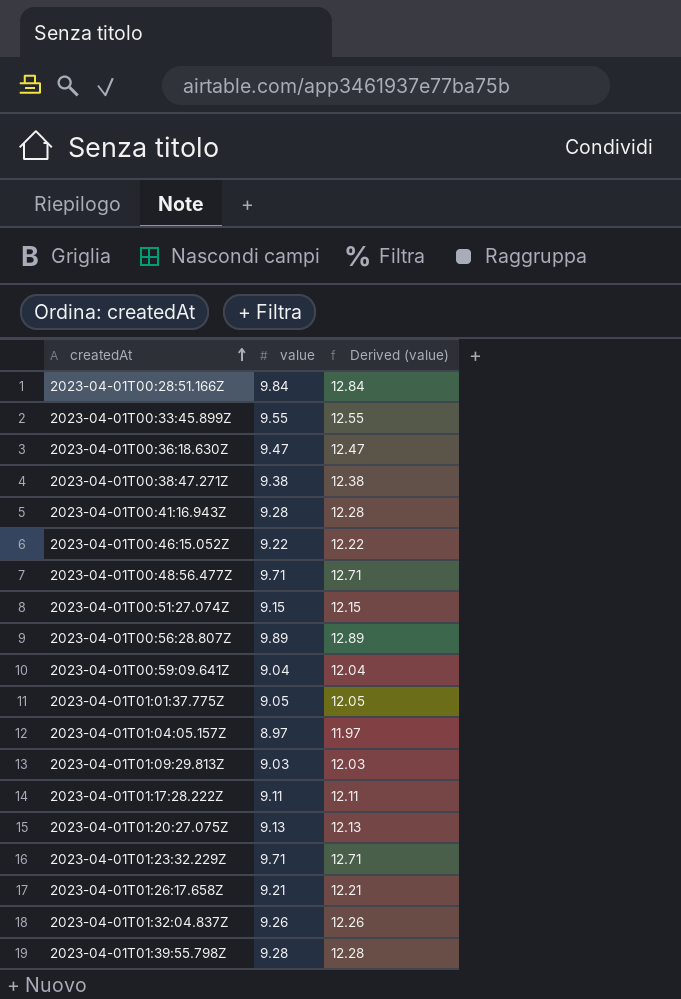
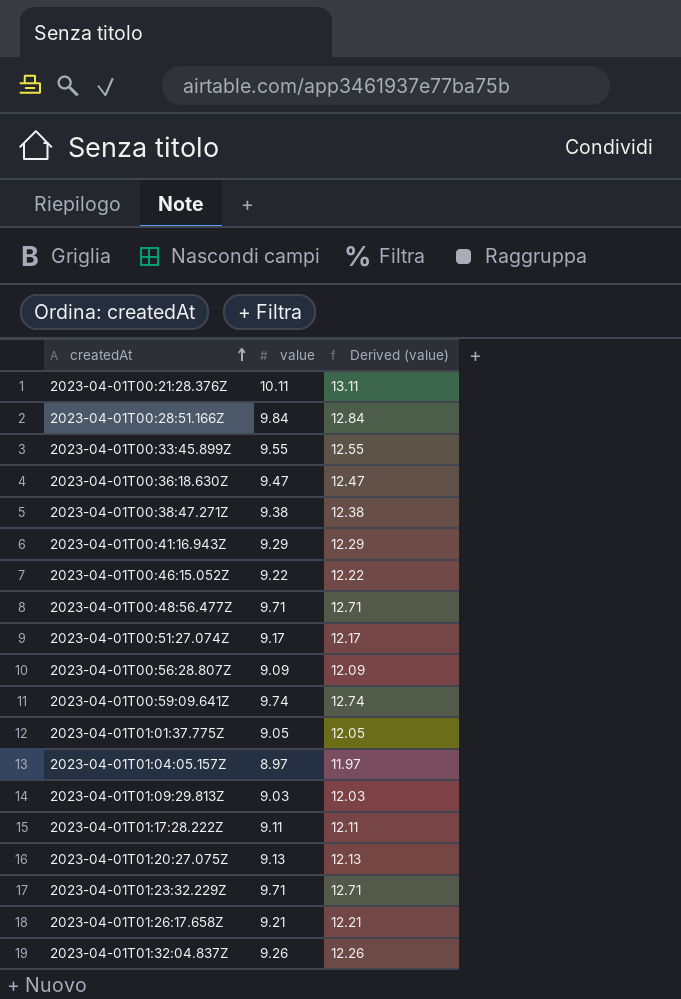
row 2023-04-01T01:39:55.798Z: 9.28 | 12.28 -> none
row 2023-04-01T00:21:28.376Z: none -> 10.11 | 13.11
2023-04-01T00:41:16.943Z | value: 9.28 -> 9.29
2023-04-01T00:41:16.943Z | Derived (value): 12.28 -> 12.29
2023-04-01T00:51:27.074Z | value: 9.15 -> 9.17
2023-04-01T00:51:27.074Z | Derived (value): 12.15 -> 12.17
2023-04-01T00:56:28.807Z | value: 9.89 -> 9.09
2023-04-01T00:56:28.807Z | Derived (value): 12.89 -> 12.09
2023-04-01T00:59:09.641Z | value: 9.04 -> 9.74
2023-04-01T00:59:09.641Z | Derived (value): 12.04 -> 12.74

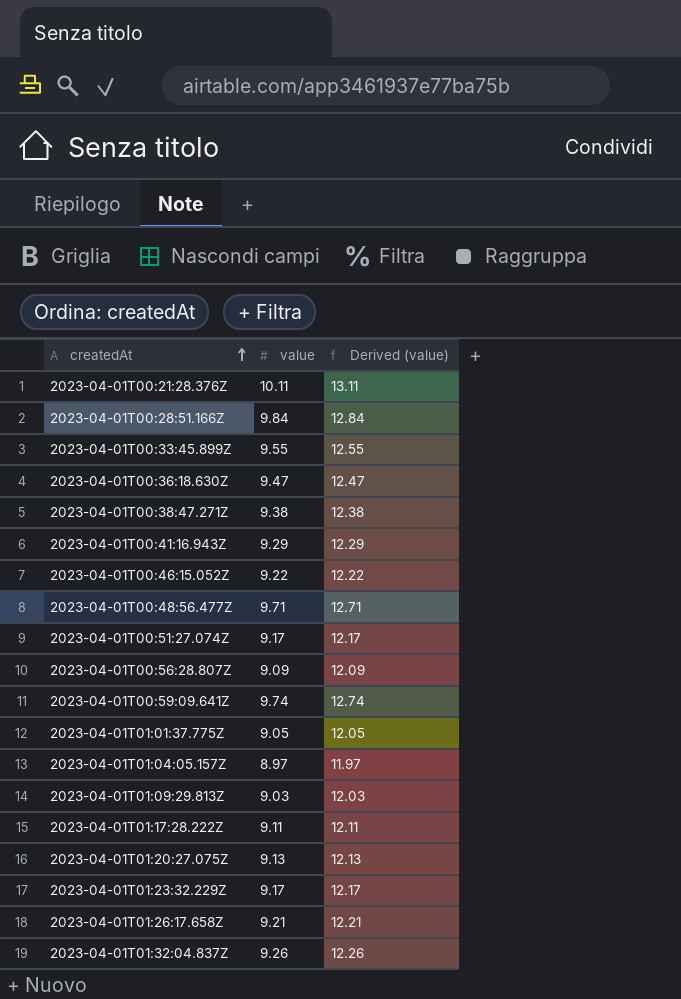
2023-04-01T01:23:32.229Z | value: 9.71 -> 9.17
2023-04-01T01:23:32.229Z | Derived (value): 12.71 -> 12.17

